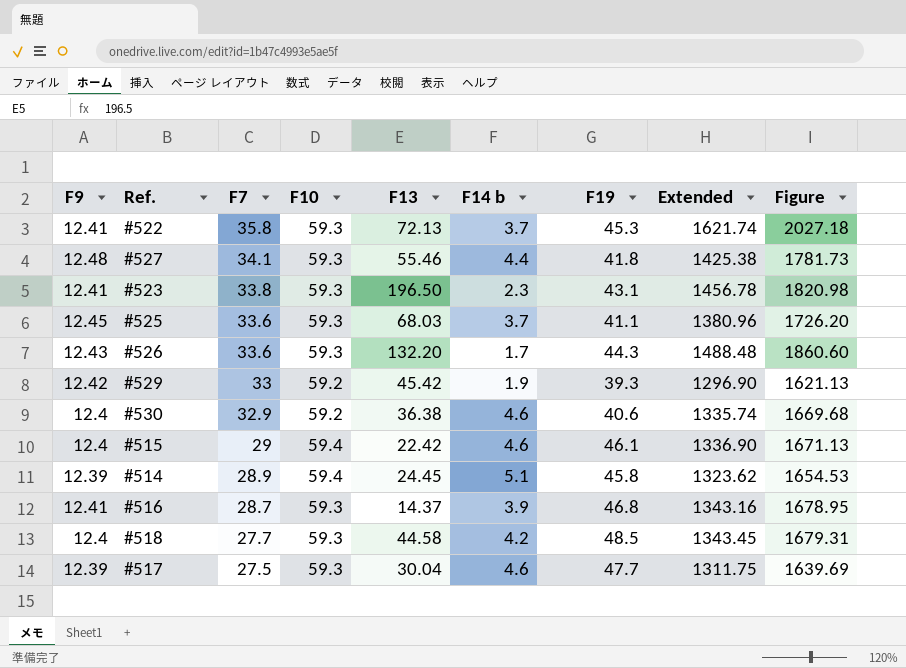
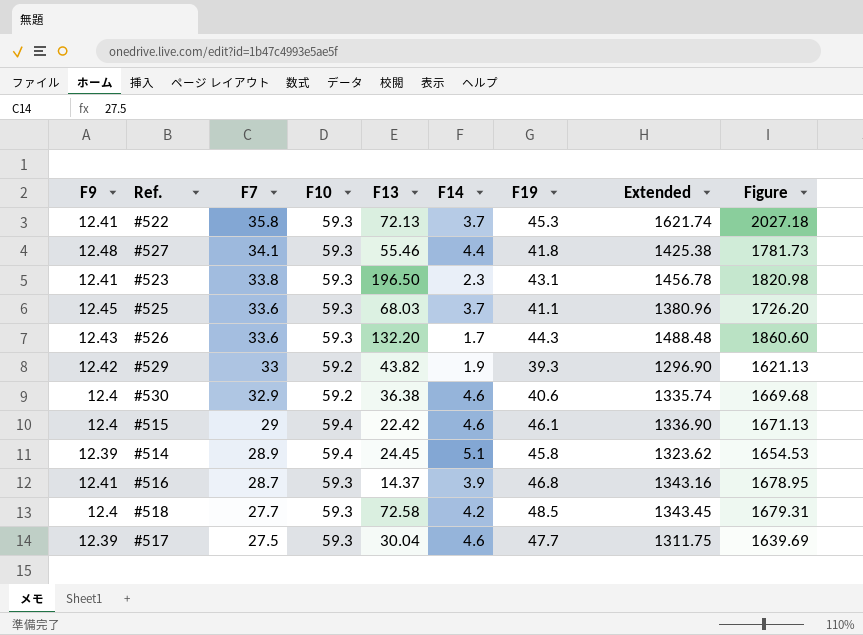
column name: F14 b -> F14
#529 | F13: 45.42 -> 43.82
#518 | F13: 44.58 -> 72.58

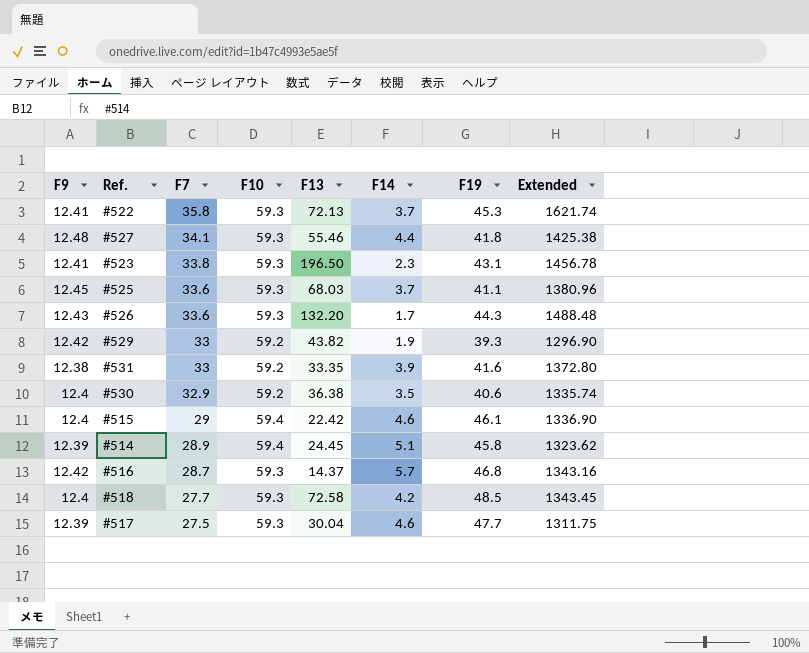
column Figure | formula: [Extended] * 1.25 -> none
row #531: none -> 12.38 | 33 | 59.2 | 33.35 | 3.9 | 41.6 | 1372.80
#530 | F14: 4.6 -> 3.5
#516 | F9: 12.41 -> 12.42
#516 | F14: 3.9 -> 5.7

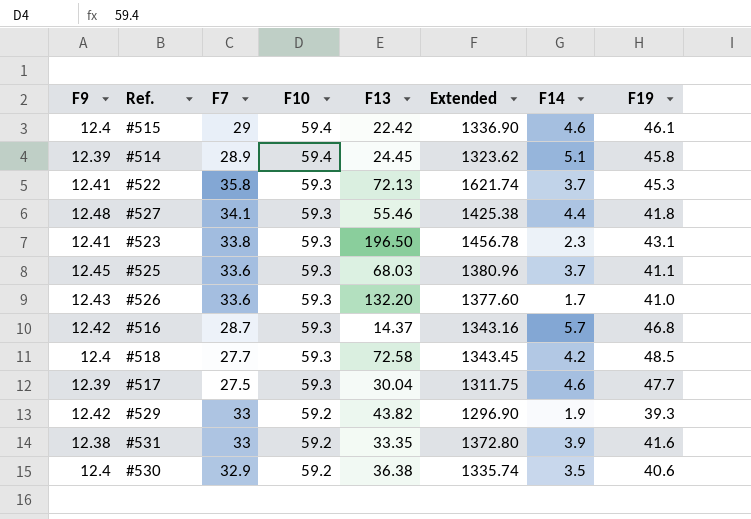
row order: F7 descending -> F10 descending
column Extended | position: 8 -> 6
#526 | Extended: 1488.48 -> 1377.60
#526 | F19: 44.3 -> 41.0

